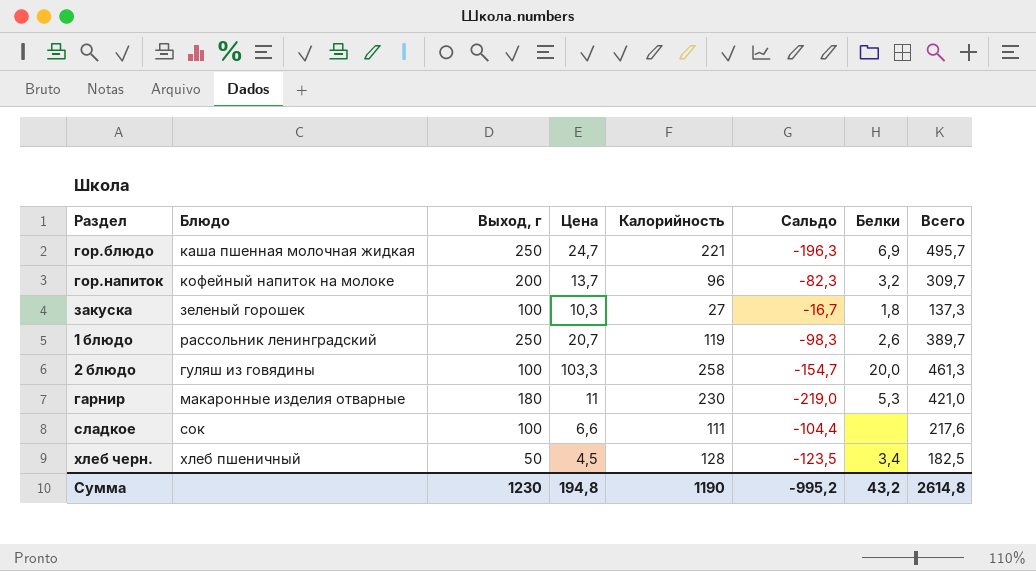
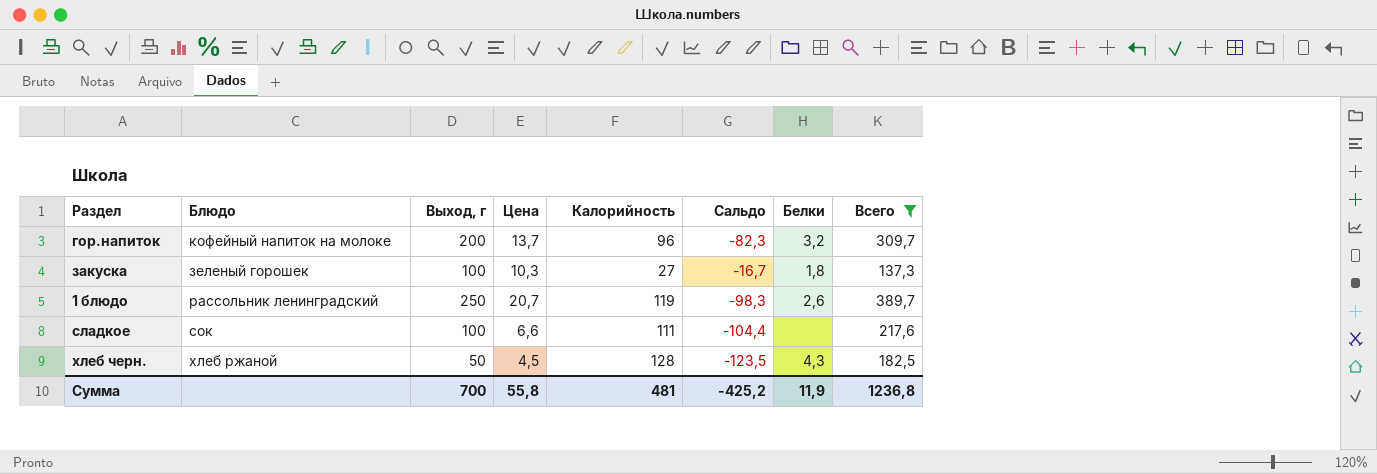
filter: none -> Всего <= 389,7
хлеб черн. | Блюдо: хлеб пшеничный -> хлеб ржаной
хлеб черн. | Белки: 3,4 -> 4,3
Сумма | Выход, г: 1230 -> 700
Сумма | Цена: 194,8 -> 55,8
Сумма | Калорийность: 1190 -> 481
Сумма | Сальдо: -995,2 -> -425,2
Сумма | Белки: 43,2 -> 11,9
Сумма | Всего: 2614,8 -> 1236,8

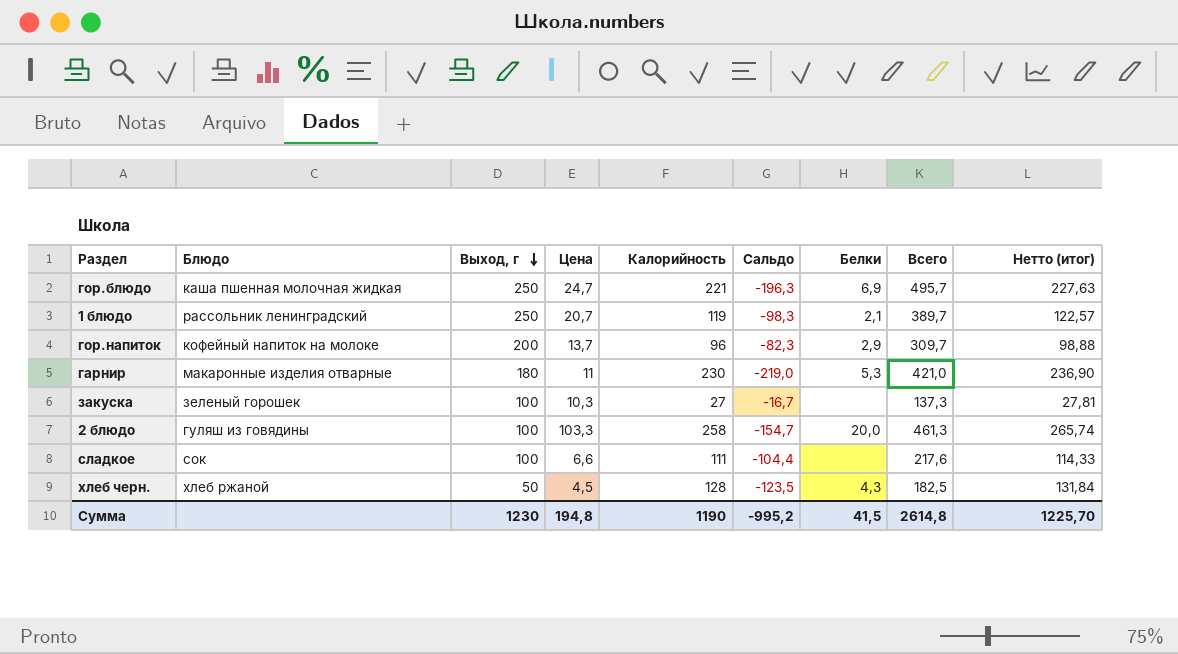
filter: Всего <= 389,7 -> none
row order: none -> Выход, г descending
column Нетто (итог) | formula: none -> [Калорийность] * 1,03
1 блюдо | Белки: 2,6 -> 2,1
гор.напиток | Белки: 3,2 -> 2,9
закуска | Белки: 1,8 -> none
Сумма | Выход, г: 700 -> 1230
Сумма | Цена: 55,8 -> 194,8
Сумма | Калорийность: 481 -> 1190
Сумма | Сальдо: -425,2 -> -995,2
Сумма | Белки: 11,9 -> 41,5
Сумма | Всего: 1236,8 -> 2614,8

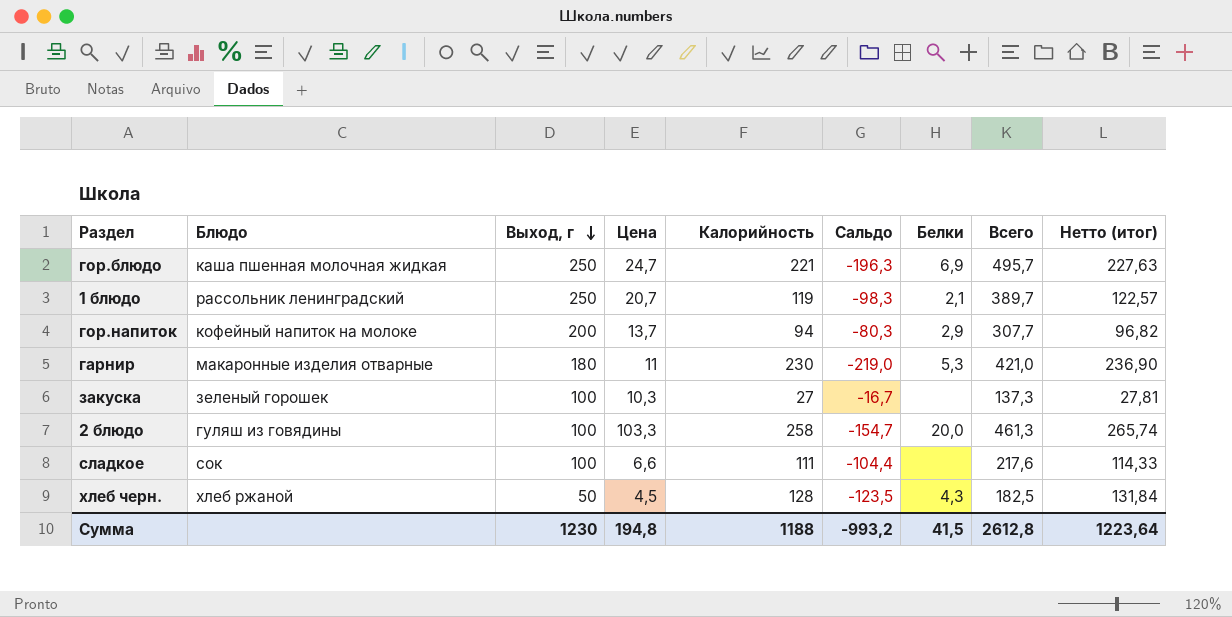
гор.напиток | Калорийность: 96 -> 94
гор.напиток | Сальдо: -82,3 -> -80,3
гор.напиток | Всего: 309,7 -> 307,7
гор.напиток | Нетто (итог): 98,88 -> 96,82
Сумма | Калорийность: 1190 -> 1188
Сумма | Сальдо: -995,2 -> -993,2
Сумма | Всего: 2614,8 -> 2612,8
Сумма | Нетто (итог): 1225,70 -> 1223,64

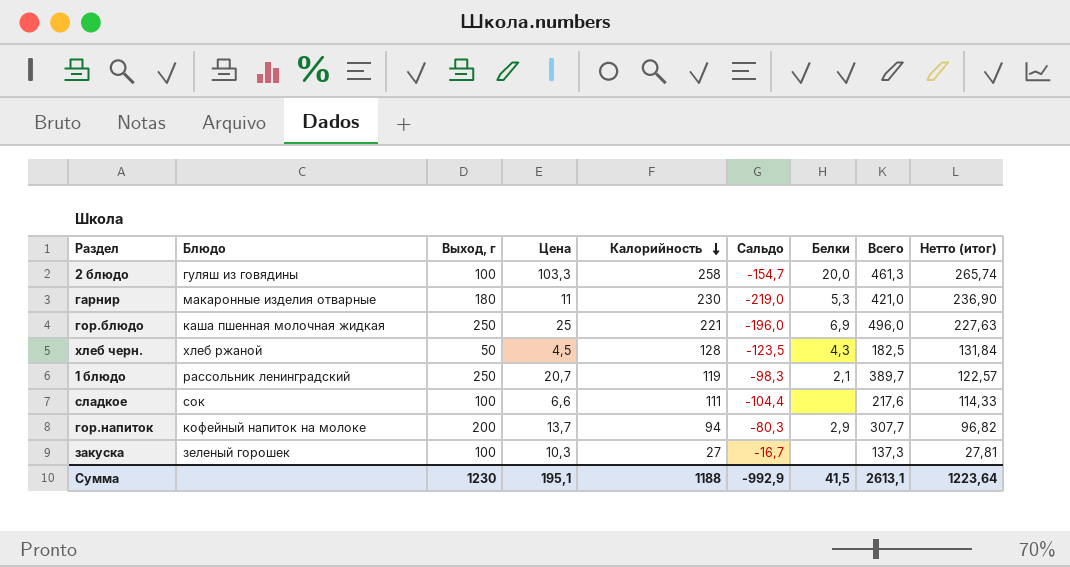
row order: Выход, г descending -> Калорийность descending
гор.блюдо | Цена: 24,7 -> 25
гор.блюдо | Сальдо: -196,3 -> -196,0
гор.блюдо | Всего: 495,7 -> 496,0
Сумма | Цена: 194,8 -> 195,1
Сумма | Сальдо: -993,2 -> -992,9
Сумма | Всего: 2612,8 -> 2613,1

